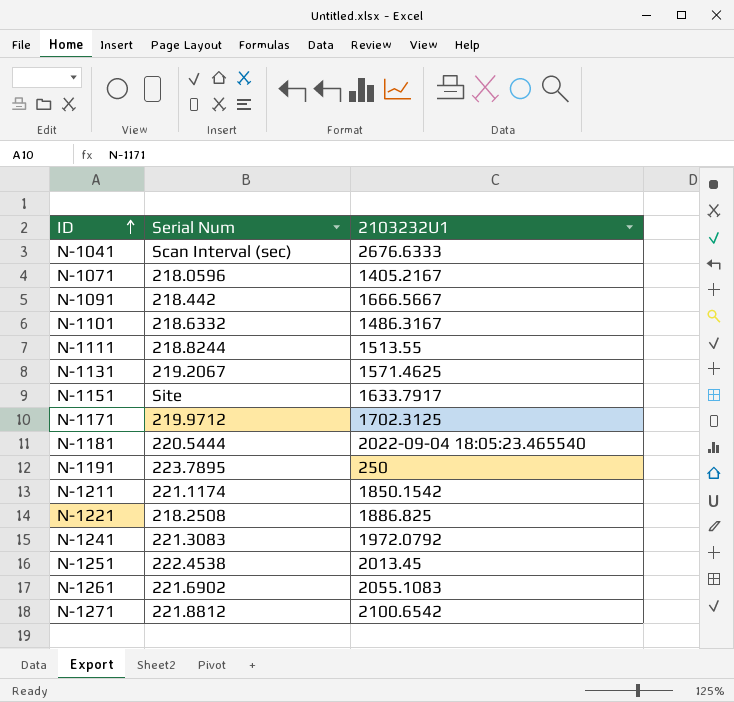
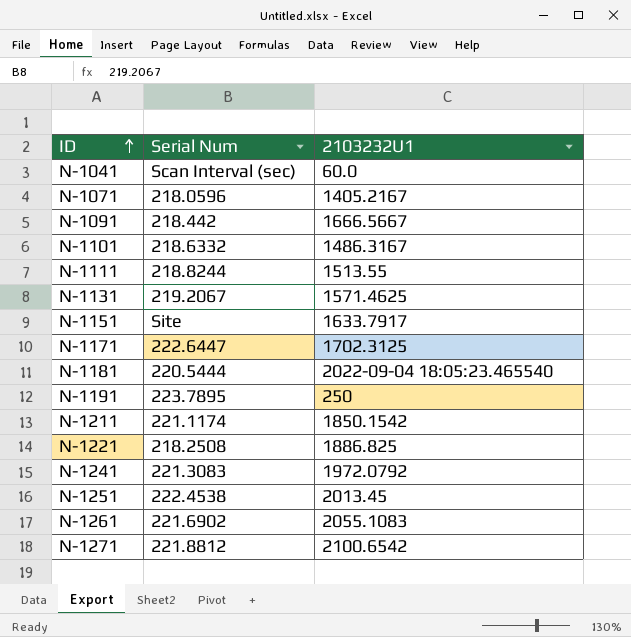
N-1041 | 2103232U1: 2676.6333 -> 60.0
N-1171 | Serial Num: 219.9712 -> 222.6447

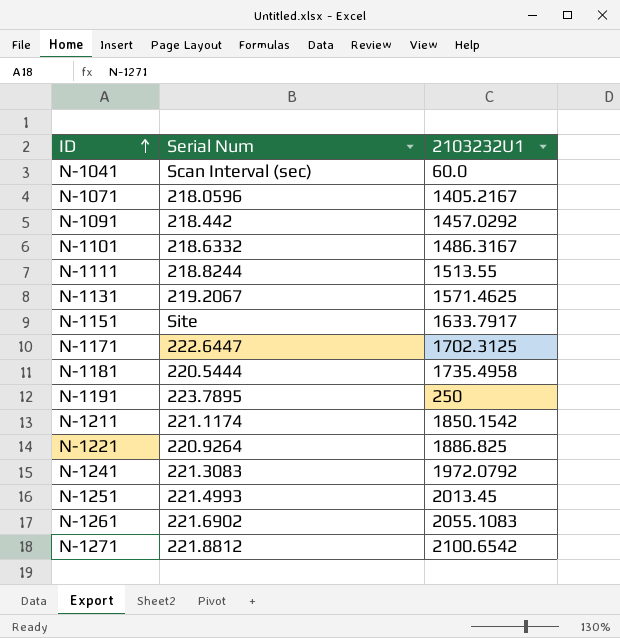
N-1091 | 2103232U1: 1666.5667 -> 1457.0292
N-1181 | 2103232U1: 2022-09-04 18:05:23.465540 -> 1735.4958
N-1221 | Serial Num: 218.2508 -> 220.9264
N-1251 | Serial Num: 222.4538 -> 221.4993

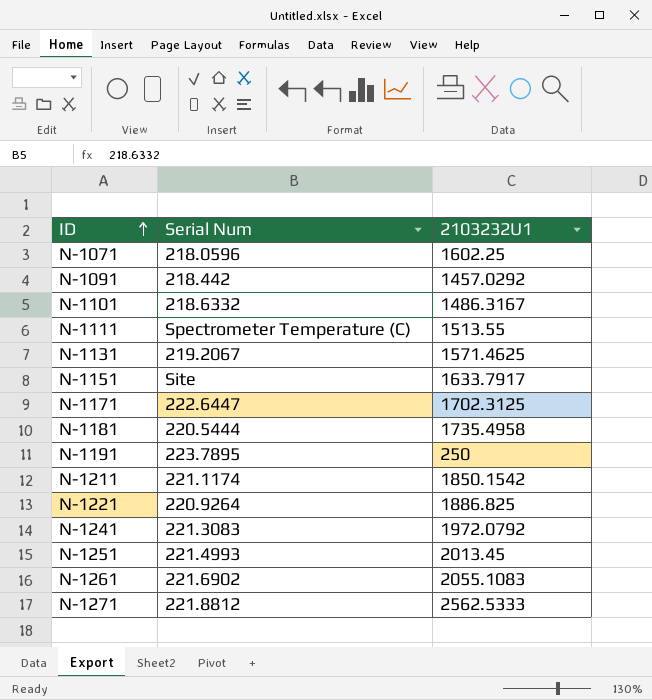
row N-1041: Scan Interval (sec) | 60.0 -> none
N-1071 | 2103232U1: 1405.2167 -> 1602.25
N-1111 | Serial Num: 218.8244 -> Spectrometer Temperature (C)
N-1271 | 2103232U1: 2100.6542 -> 2562.5333

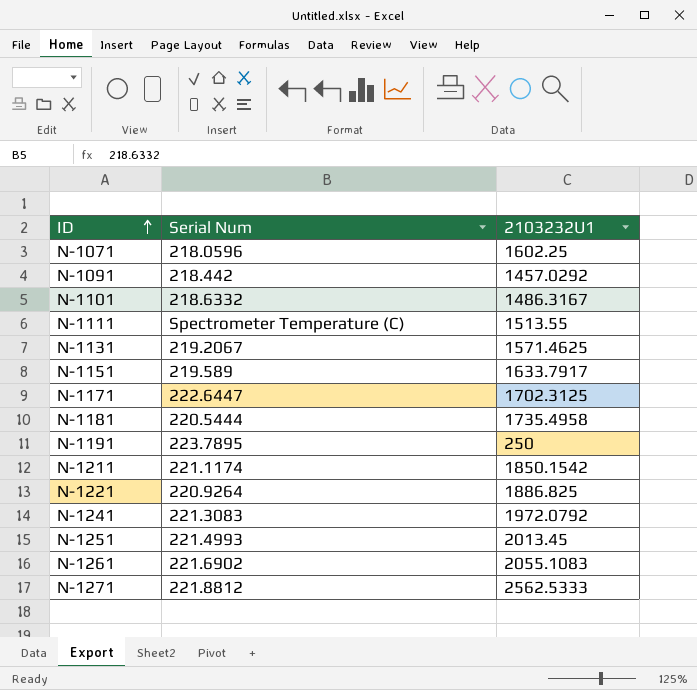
N-1151 | Serial Num: Site -> 219.589

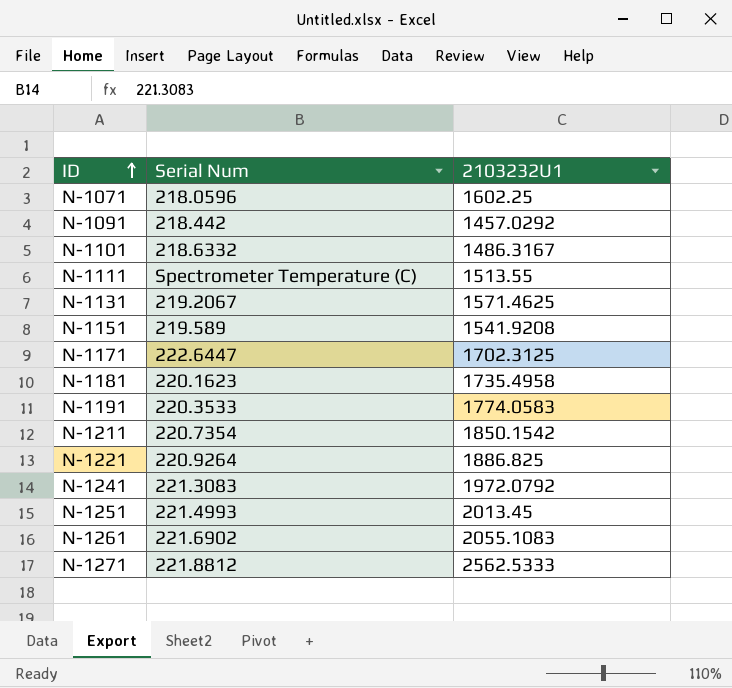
N-1151 | 2103232U1: 1633.7917 -> 1541.9208
N-1181 | Serial Num: 220.5444 -> 220.1623
N-1191 | Serial Num: 223.7895 -> 220.3533
N-1191 | 2103232U1: 250 -> 1774.0583
N-1211 | Serial Num: 221.1174 -> 220.7354

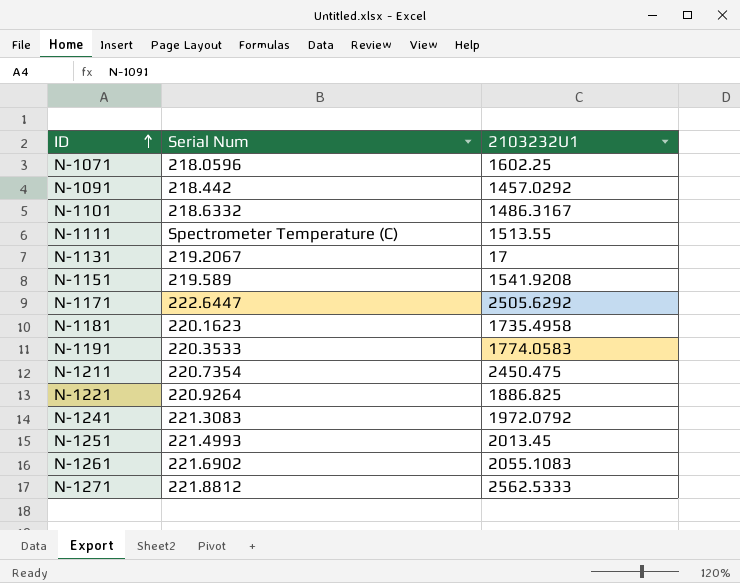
N-1131 | 2103232U1: 1571.4625 -> 17
N-1171 | 2103232U1: 1702.3125 -> 2505.6292
N-1211 | 2103232U1: 1850.1542 -> 2450.475

